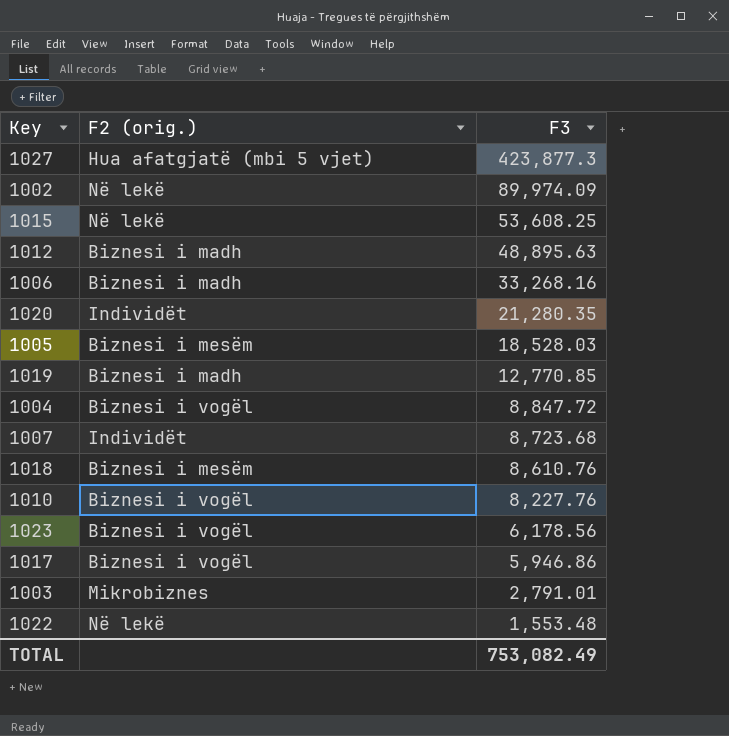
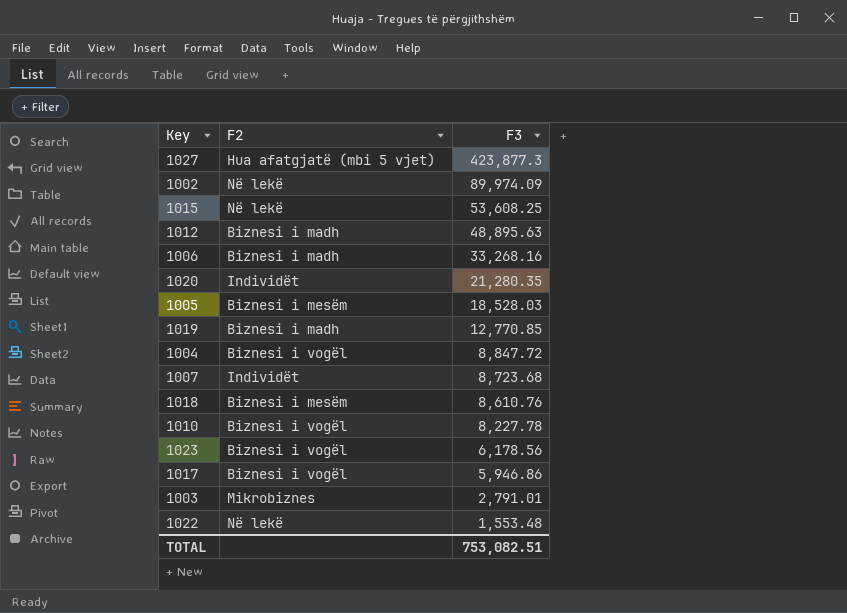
column name: F2 (orig.) -> F2
1010 | F3: 8,227.76 -> 8,227.78
TOTAL | F3: 753,082.49 -> 753,082.51

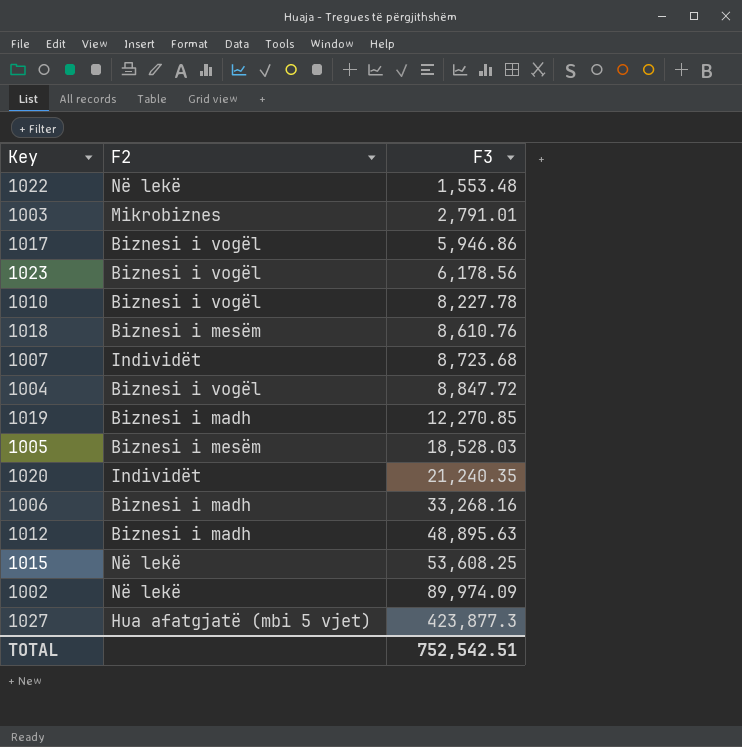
row order: F3 descending -> F3 ascending
1019 | F3: 12,770.85 -> 12,270.85
1020 | F3: 21,280.35 -> 21,240.35
TOTAL | F3: 753,082.51 -> 752,542.51

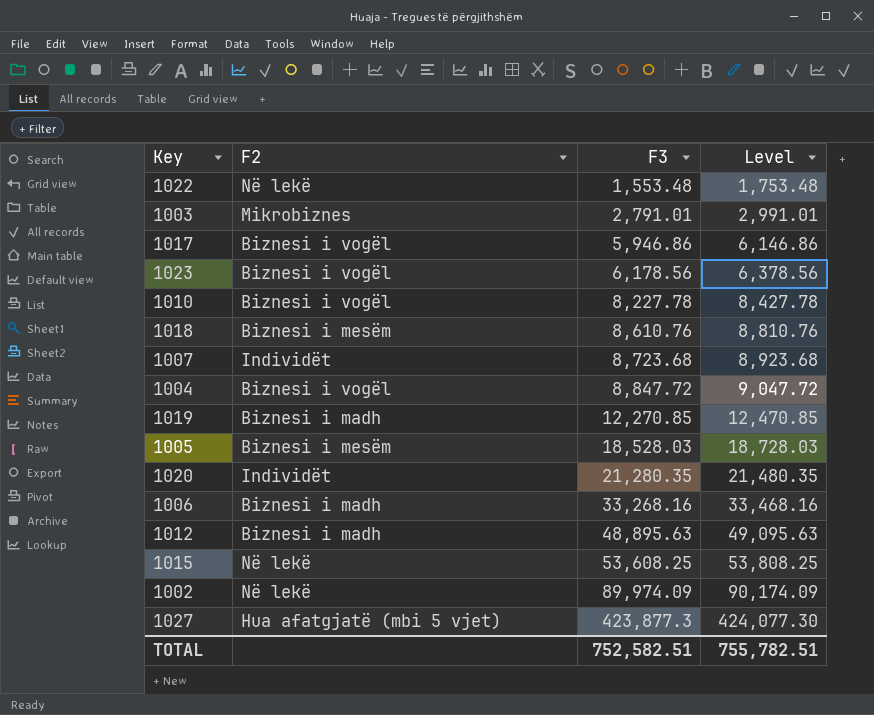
column Level | formula: none -> [F3] + 200
1020 | F3: 21,240.35 -> 21,280.35
TOTAL | F3: 752,542.51 -> 752,582.51

